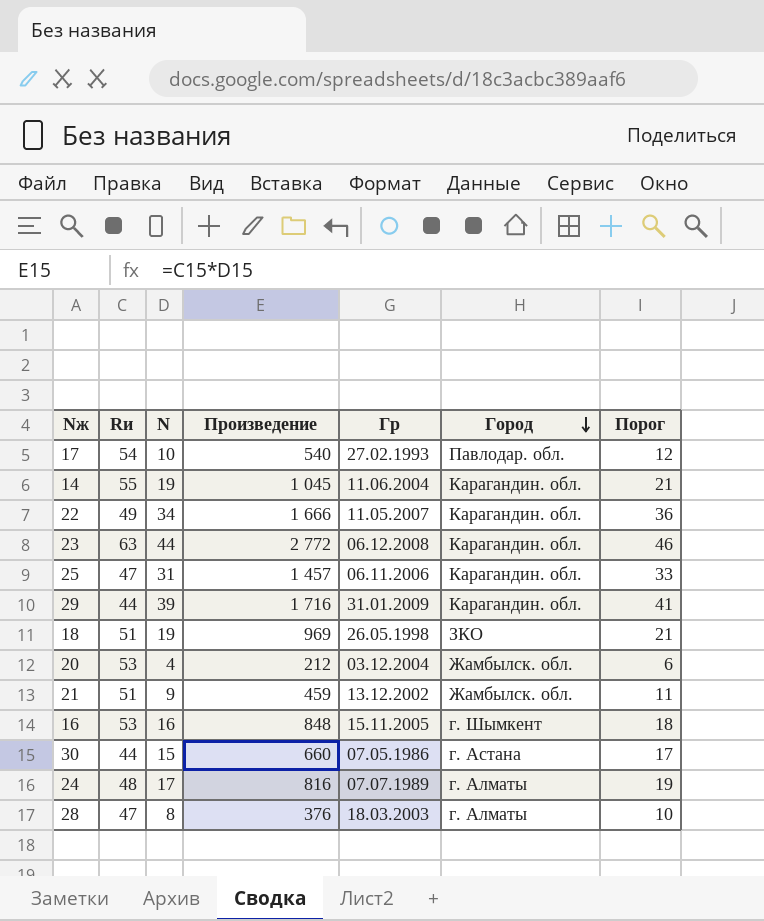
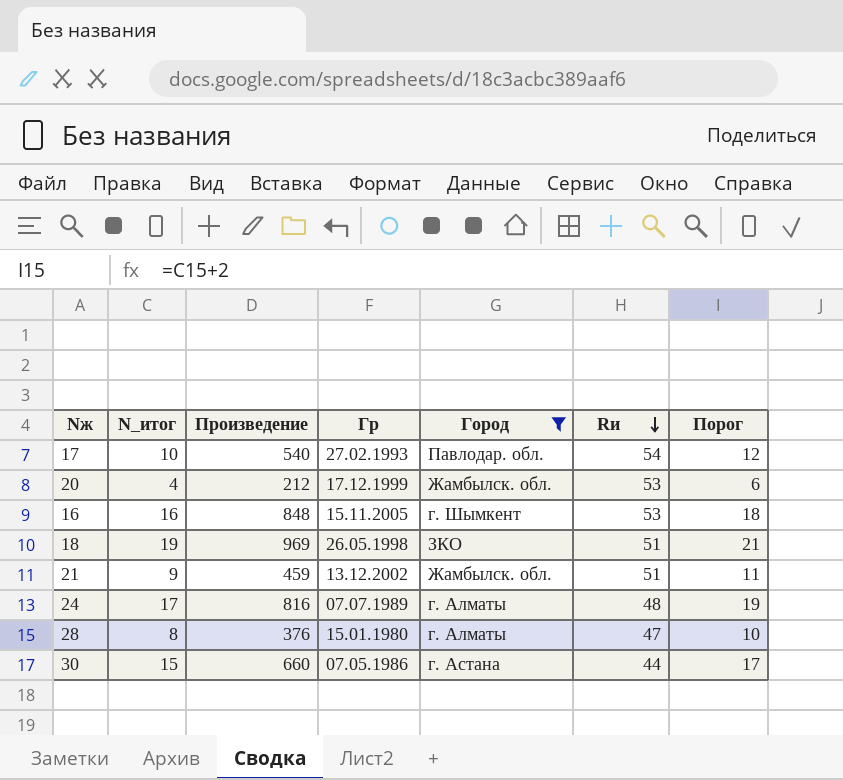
filter: none -> Город != Карагандин. обл.
row order: Город descending -> Rи descending
column name: N -> N_итог
column Rи | position: 2 -> 6
20 | Гр: 03.12.2004 -> 17.12.1999
28 | Гр: 18.03.2003 -> 15.01.1980

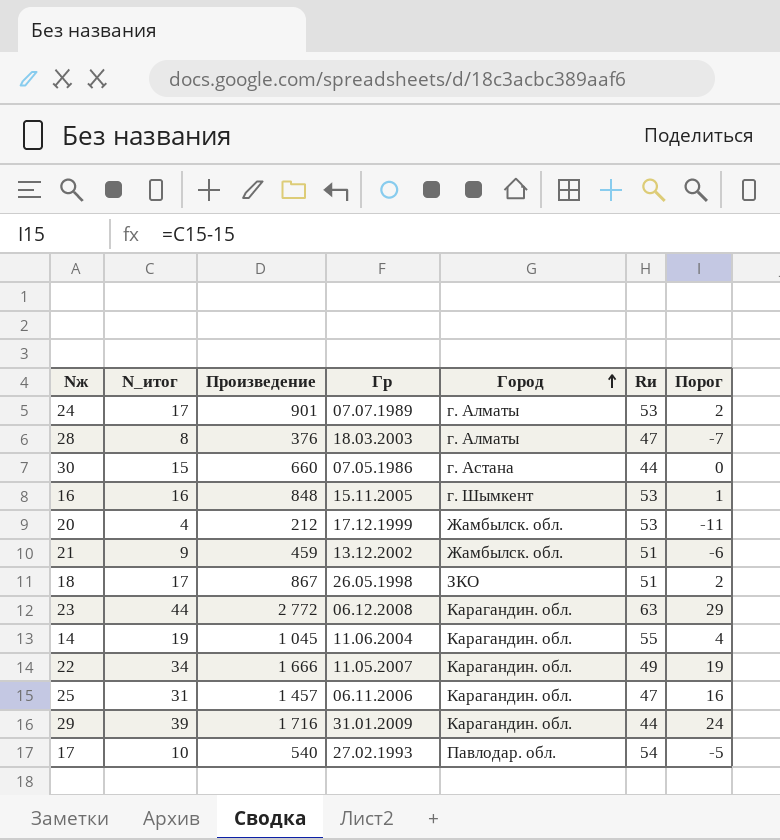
filter: Город != Карагандин. обл. -> none
row order: Rи descending -> Город ascending
column Порог | formula: [N_итог] + 2 -> [N_итог] - 15
24 | Произведение: 816 -> 901
24 | Rи: 48 -> 53
28 | Гр: 15.01.1980 -> 18.03.2003
18 | N_итог: 19 -> 17
18 | Произведение: 969 -> 867

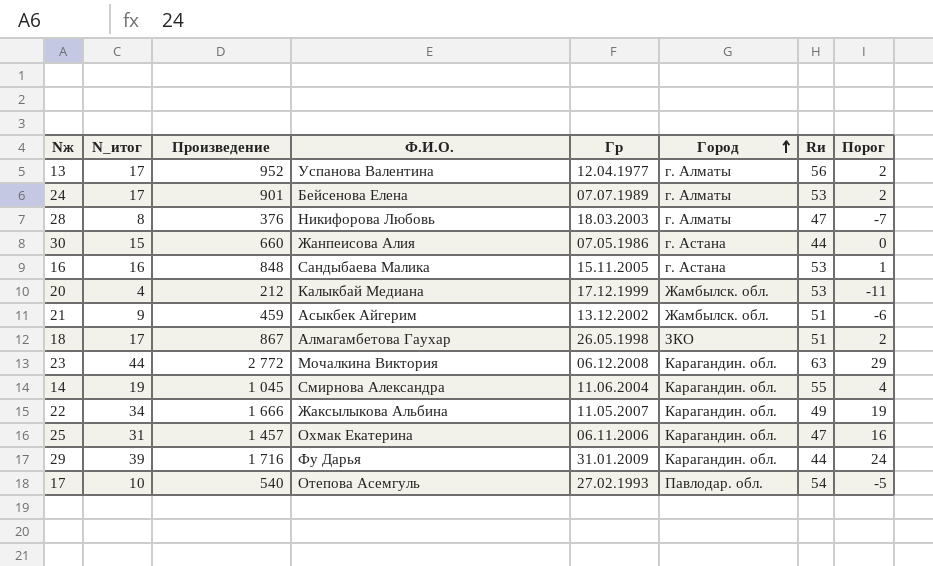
column Ф.И.О. | position: none -> 4
row 13: none -> 17 | 952 | Успанова Валентина | 12.04.1977 | г. Алматы | 56 | 2
16 | Город: г. Шымкент -> г. Астана

